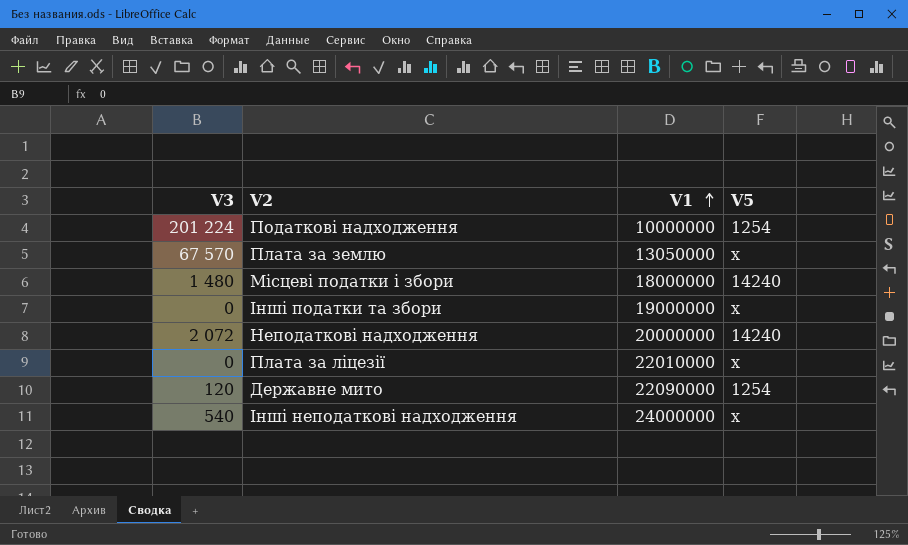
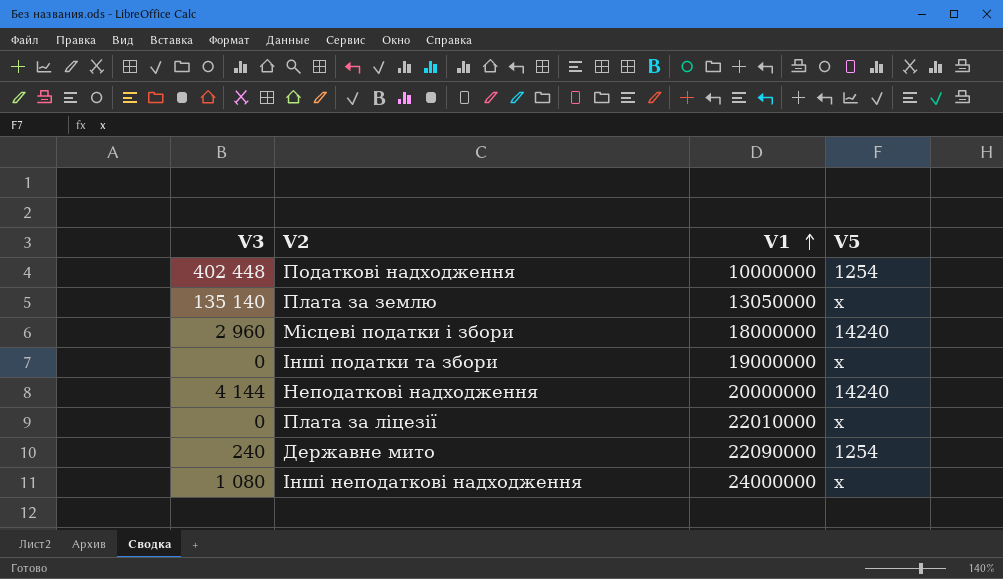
Податкові надходження | V3: 201 224 -> 402 448
Плата за землю | V3: 67 570 -> 135 140
Місцеві податки і збори | V3: 1 480 -> 2 960
Неподаткові надходження | V3: 2 072 -> 4 144
Державне мито | V3: 120 -> 240
Інші неподаткові надходження | V3: 540 -> 1 080

